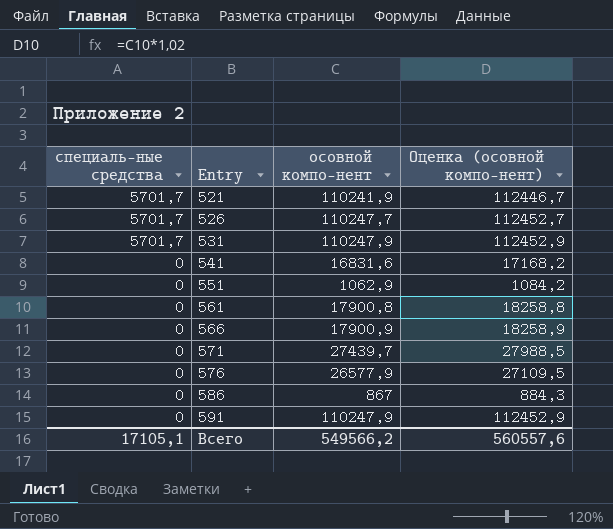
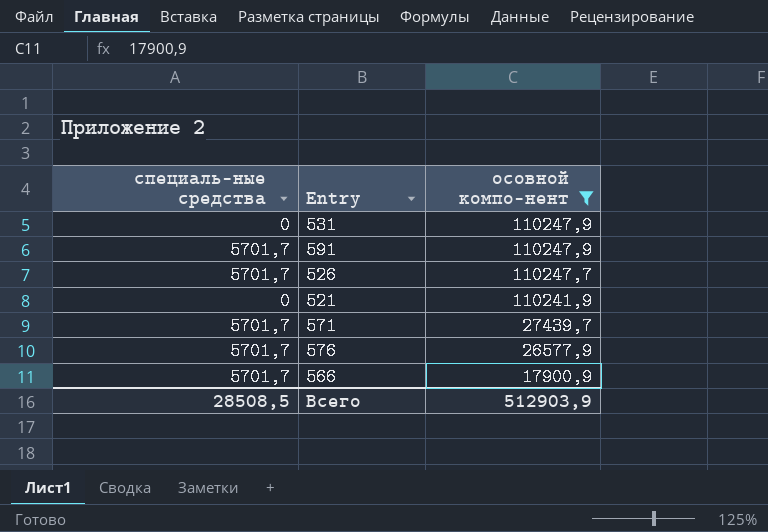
filter: none -> осовной компо-нент >= 17900,9
row order: специаль-ные средства descending -> осовной компо-нент descending
column Оценка (осовной компо-нент) | formula: [осовной компо-нент] * 1,02 -> none
531 | специаль-ные средства: 5701,7 -> 0
591 | специаль-ные средства: 0 -> 5701,7
521 | специаль-ные средства: 5701,7 -> 0
571 | специаль-ные средства: 0 -> 5701,7
576 | специаль-ные средства: 0 -> 5701,7
566 | специаль-ные средства: 0 -> 5701,7
Всего | специаль-ные средства: 17105,1 -> 28508,5
Всего | осовной компо-нент: 549566,2 -> 512903,9

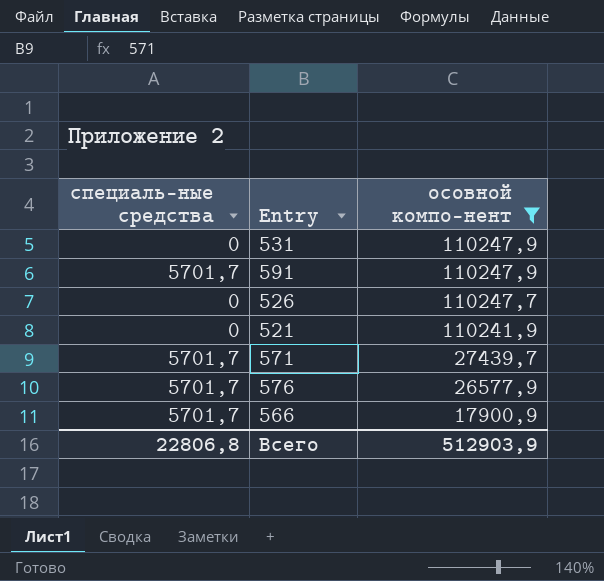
526 | специаль-ные средства: 5701,7 -> 0
Всего | специаль-ные средства: 28508,5 -> 22806,8

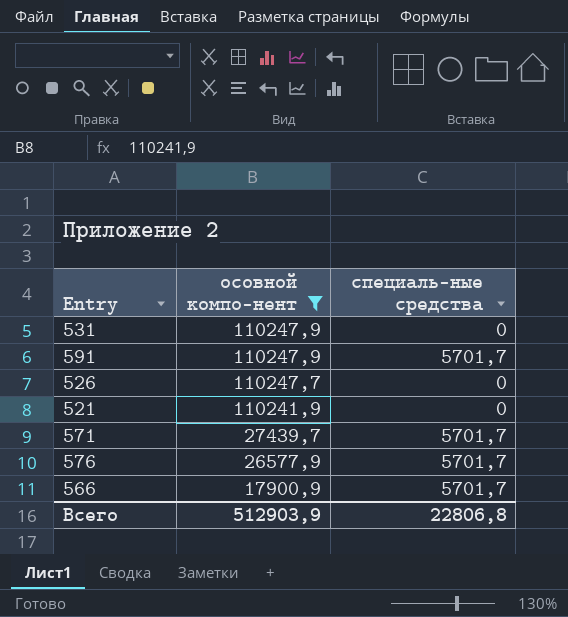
column специаль-ные средства | position: 1 -> 3

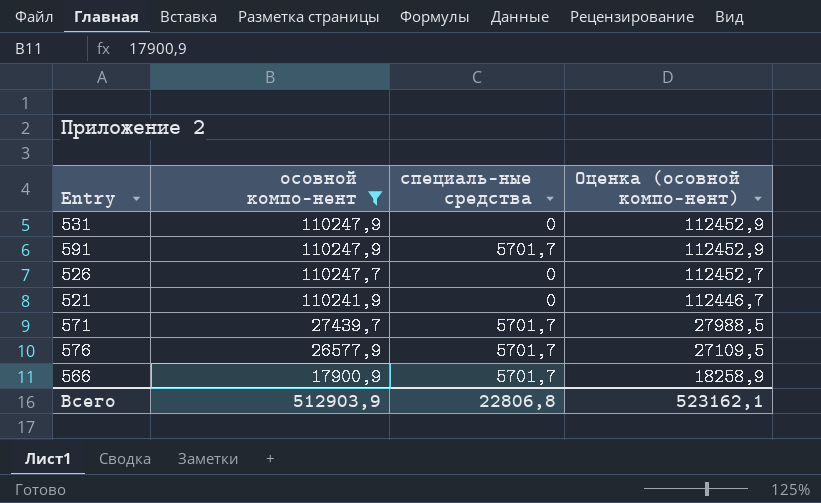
column Оценка (осовной компо-нент) | formula: none -> [осовной компо-нент] * 1,02

